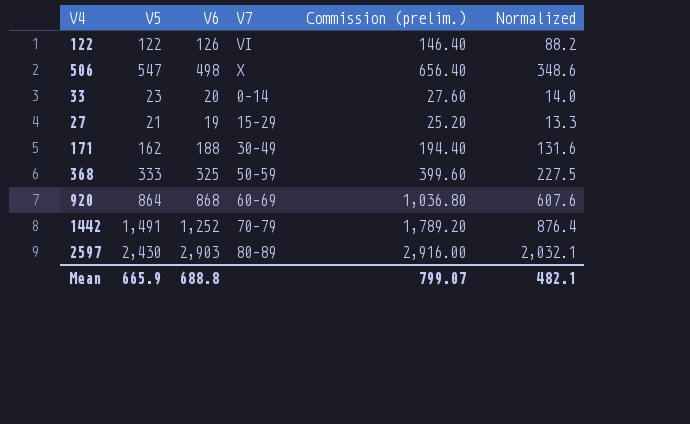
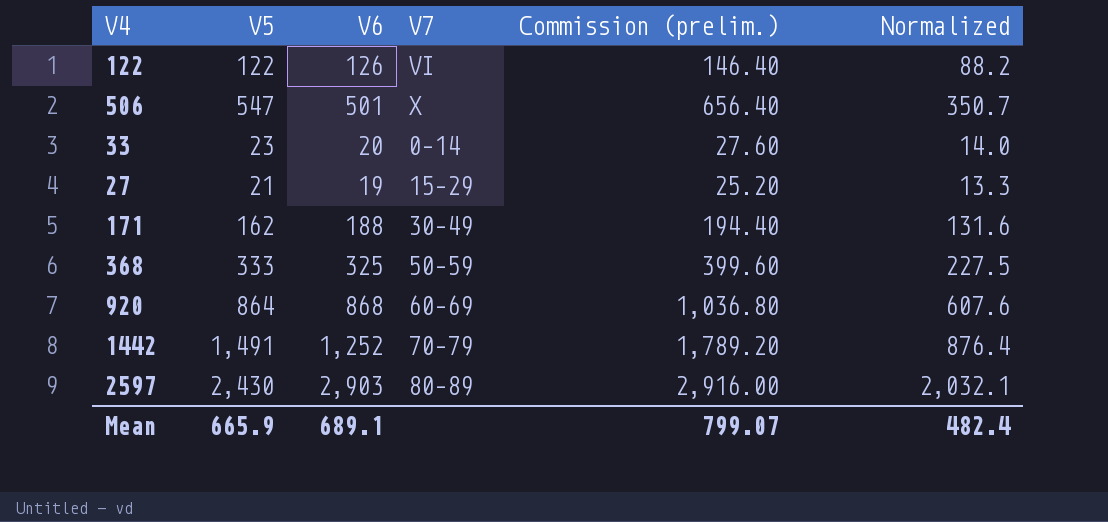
506 | V6: 498 -> 501
506 | Normalized: 348.6 -> 350.7
Mean | V6: 688.8 -> 689.1
Mean | Normalized: 482.1 -> 482.4

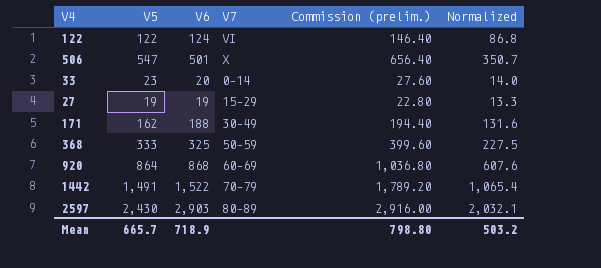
122 | V6: 126 -> 124
122 | Normalized: 88.2 -> 86.8
27 | V5: 21 -> 19
27 | Commission (prelim.): 25.20 -> 22.80
1442 | V6: 1,252 -> 1,522
1442 | Normalized: 876.4 -> 1,065.4
Mean | V5: 665.9 -> 665.7
Mean | V6: 689.1 -> 718.9
Mean | Commission (prelim.): 799.07 -> 798.80
Mean | Normalized: 482.4 -> 503.2

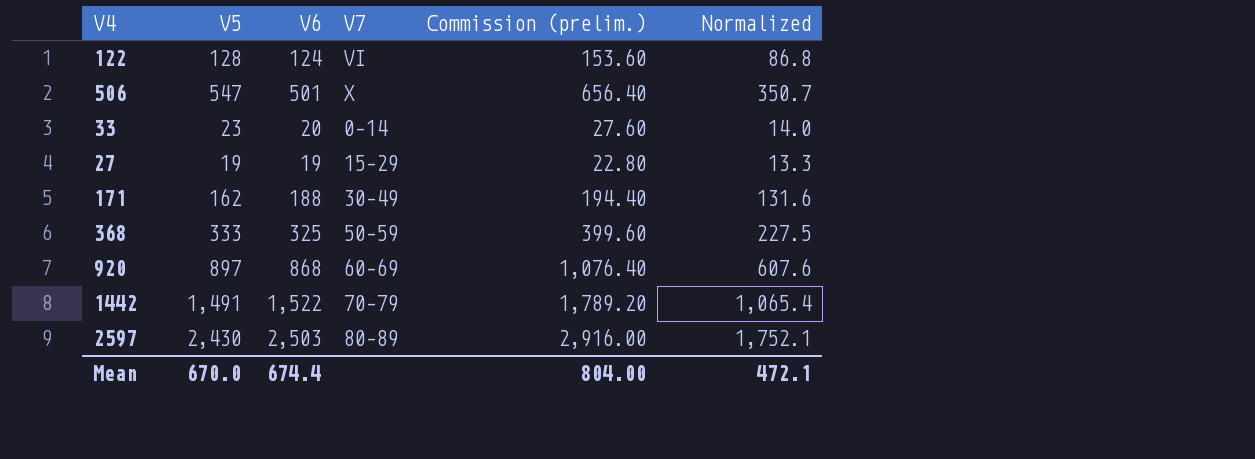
122 | V5: 122 -> 128
122 | Commission (prelim.): 146.40 -> 153.60
920 | V5: 864 -> 897
920 | Commission (prelim.): 1,036.80 -> 1,076.40
2597 | V6: 2,903 -> 2,503
2597 | Normalized: 2,032.1 -> 1,752.1
Mean | V5: 665.7 -> 670.0
Mean | V6: 718.9 -> 674.4
Mean | Commission (prelim.): 798.80 -> 804.00
Mean | Normalized: 503.2 -> 472.1

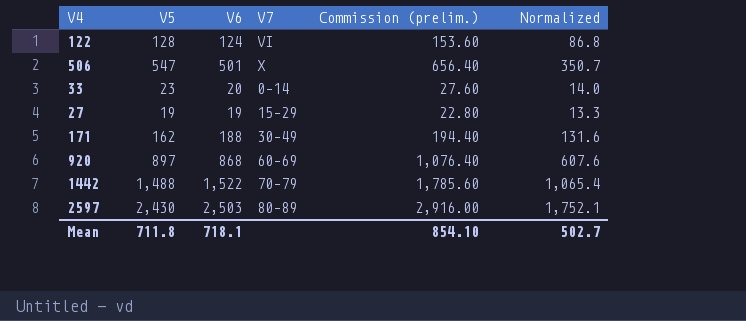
row 368: 333 | 325 | 50–59 | 399.60 | 227.5 -> none
1442 | V5: 1,491 -> 1,488
1442 | Commission (prelim.): 1,789.20 -> 1,785.60
Mean | V5: 670.0 -> 711.8
Mean | V6: 674.4 -> 718.1
Mean | Commission (prelim.): 804.00 -> 854.10
Mean | Normalized: 472.1 -> 502.7

